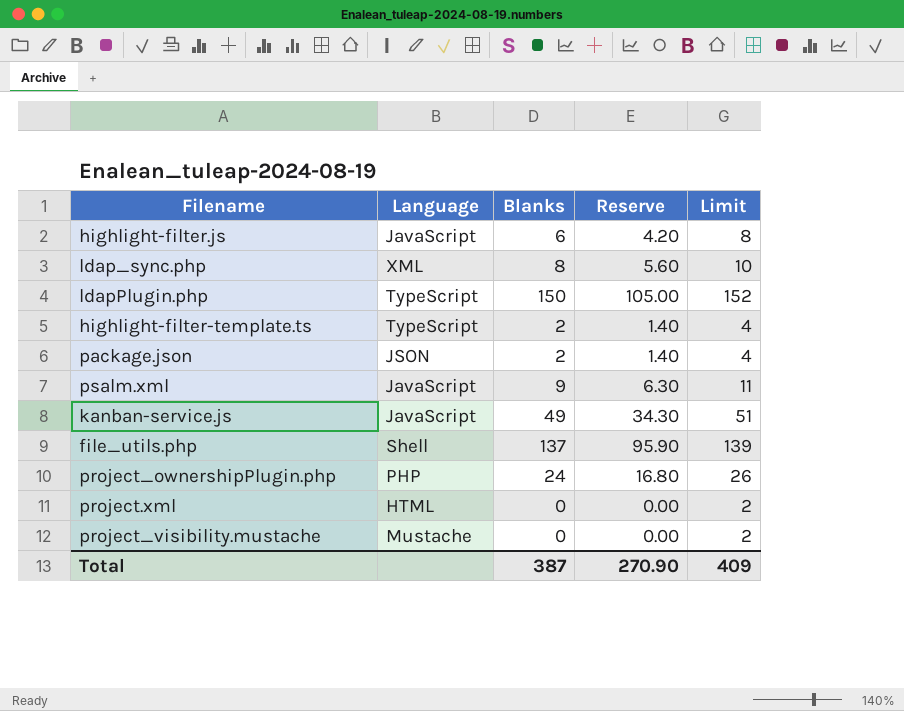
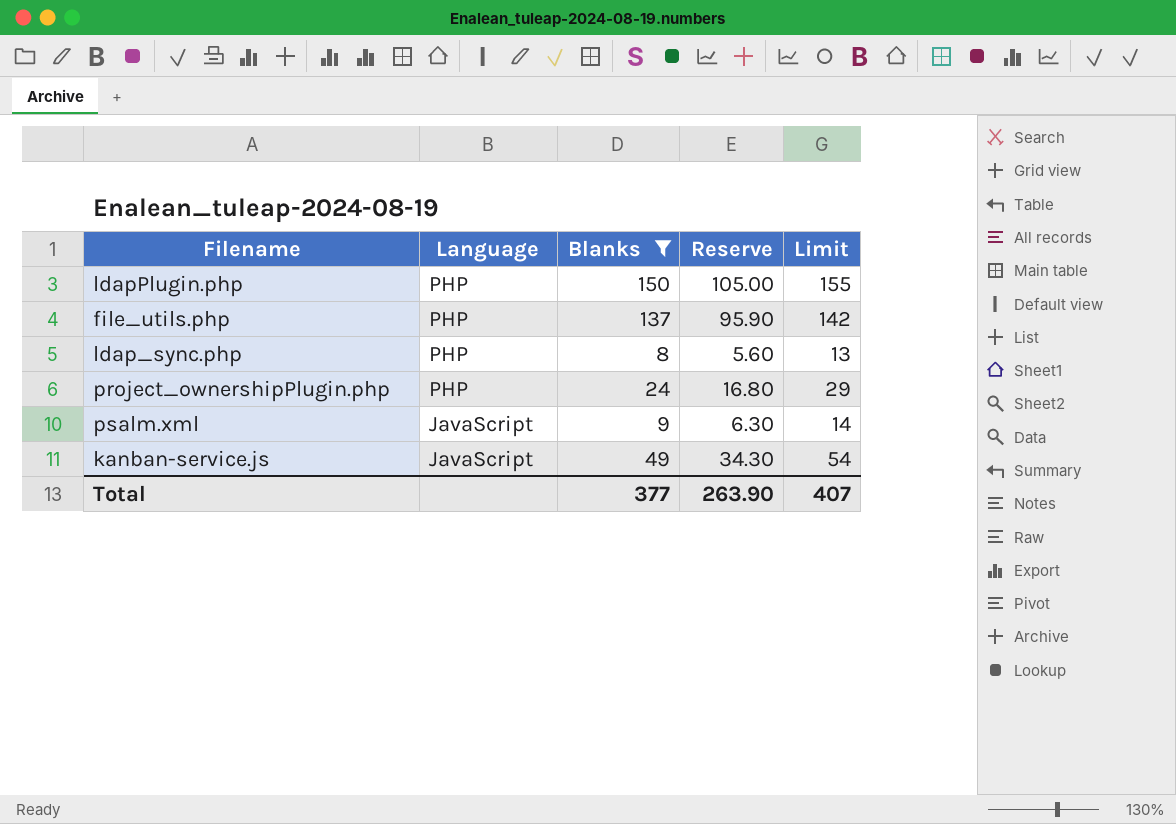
filter: none -> Blanks >= 8
row order: none -> Language descending
column Limit | formula: [Blanks] + 2 -> [Blanks] + 5
ldapPlugin.php | Language: TypeScript -> PHP
file_utils.php | Language: Shell -> PHP
ldap_sync.php | Language: XML -> PHP
Total | Blanks: 387 -> 377
Total | Reserve: 270.90 -> 263.90
Total | Limit: 409 -> 407

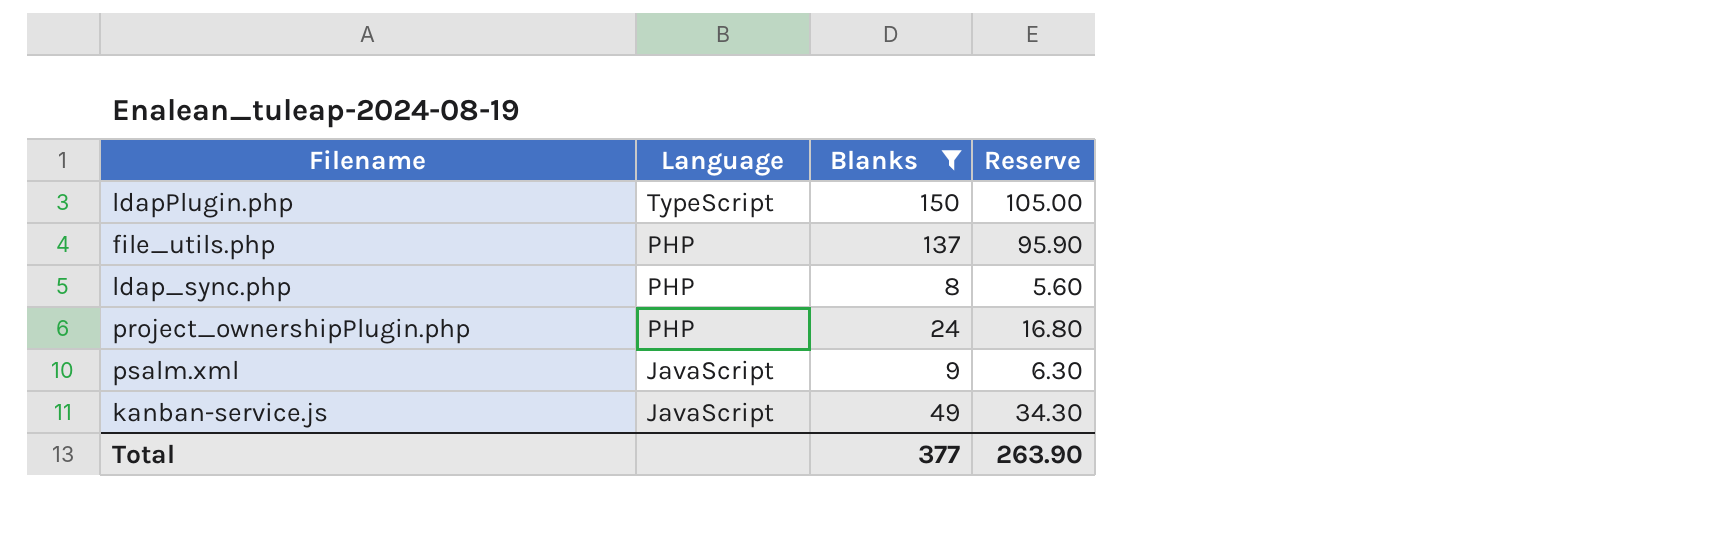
column Limit | formula: [Blanks] + 5 -> none
ldapPlugin.php | Language: PHP -> TypeScript

